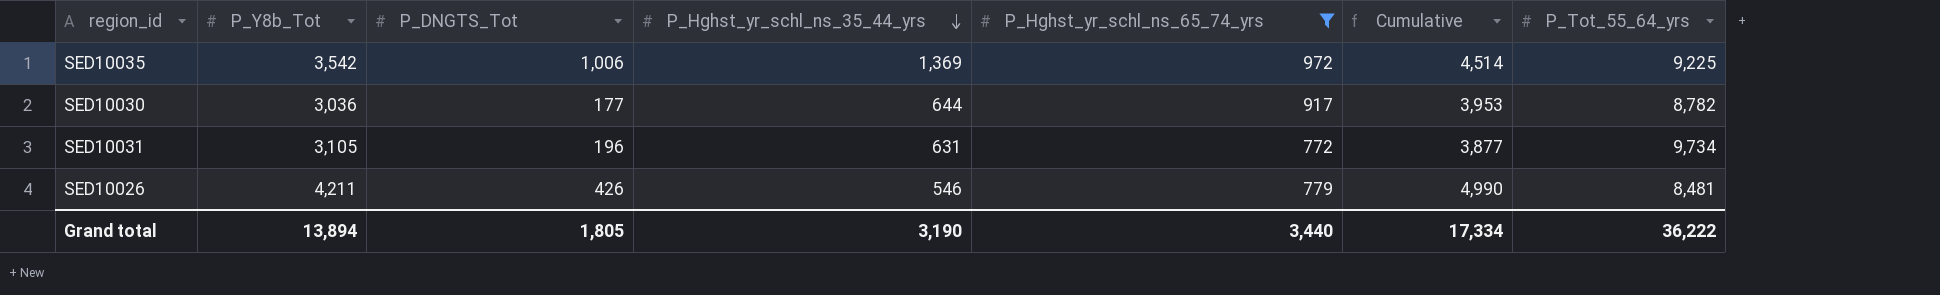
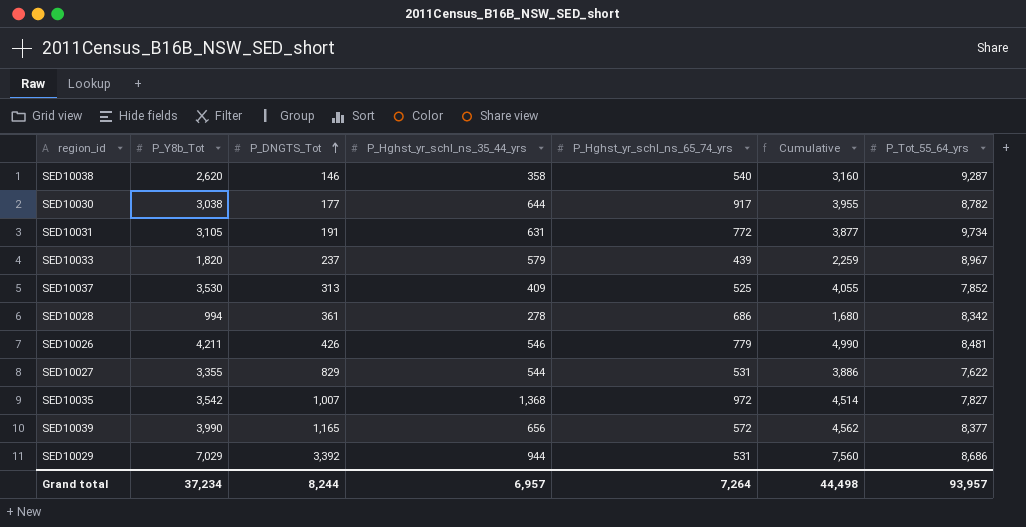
filter: P_Hghst_yr_schl_ns_65_74_yrs >= 772 -> none
row order: P_Hghst_yr_schl_ns_35_44_yrs descending -> P_DNGTS_Tot ascending
SED10030 | P_Y8b_Tot: 3,036 -> 3,038
SED10030 | Cumulative: 3,953 -> 3,955
SED10031 | P_DNGTS_Tot: 196 -> 191
SED10035 | P_DNGTS_Tot: 1,006 -> 1,007
SED10035 | P_Hghst_yr_schl_ns_35_44_yrs: 1,369 -> 1,368
SED10035 | P_Tot_55_64_yrs: 9,225 -> 7,827
Grand total | P_Y8b_Tot: 13,894 -> 37,234
Grand total | P_DNGTS_Tot: 1,805 -> 8,244
Grand total | P_Hghst_yr_schl_ns_35_44_yrs: 3,190 -> 6,957
Grand total | P_Hghst_yr_schl_ns_65_74_yrs: 3,440 -> 7,264
Grand total | Cumulative: 17,334 -> 44,498
Grand total | P_Tot_55_64_yrs: 36,222 -> 93,957

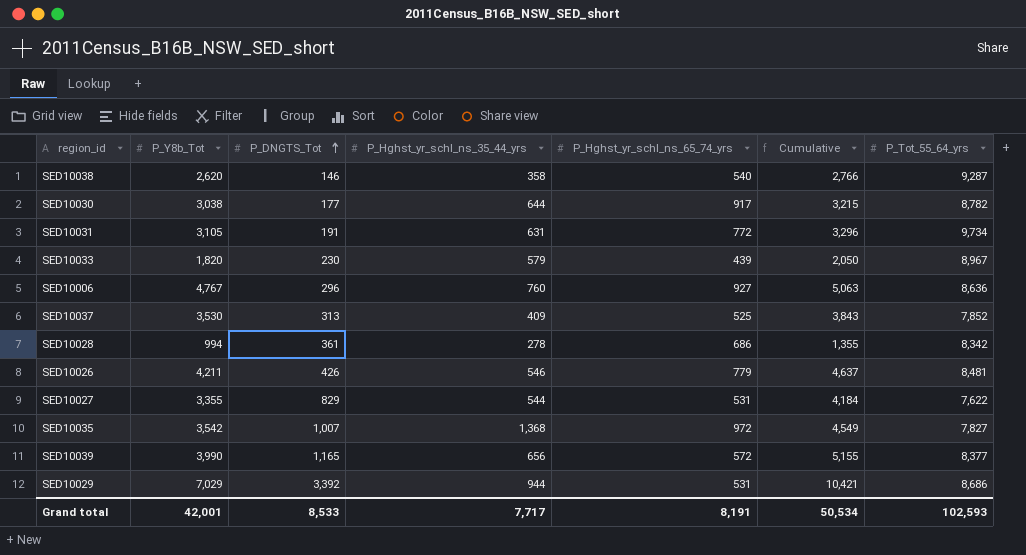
column Cumulative | formula: [P_Y8b_Tot] + [P_Hghst_yr_schl_ns_65_74_yrs] -> [P_Y8b_Tot] + [P_DNGTS_Tot]
SED10033 | P_DNGTS_Tot: 237 -> 230
row SED10006: none -> 4,767 | 296 | 760 | 927 | 5,063 | 8,636
Grand total | P_Y8b_Tot: 37,234 -> 42,001
Grand total | P_DNGTS_Tot: 8,244 -> 8,533
Grand total | P_Hghst_yr_schl_ns_35_44_yrs: 6,957 -> 7,717
Grand total | P_Hghst_yr_schl_ns_65_74_yrs: 7,264 -> 8,191
Grand total | Cumulative: 44,498 -> 50,534
Grand total | P_Tot_55_64_yrs: 93,957 -> 102,593

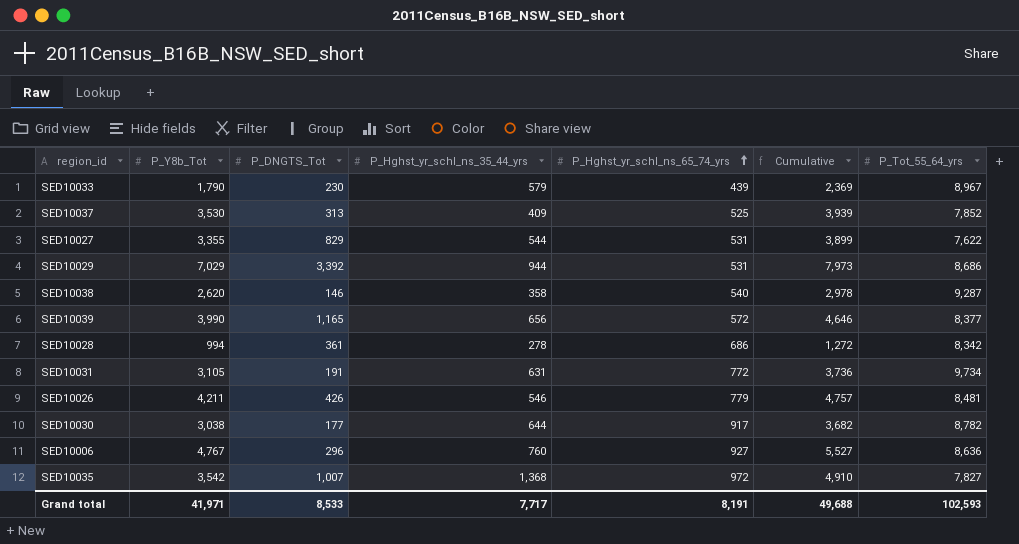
row order: P_DNGTS_Tot ascending -> P_Hghst_yr_schl_ns_65_74_yrs ascending
column Cumulative | formula: [P_Y8b_Tot] + [P_DNGTS_Tot] -> [P_Y8b_Tot] + [P_Hghst_yr_schl_ns_35_44_yrs]
SED10033 | P_Y8b_Tot: 1,820 -> 1,790
Grand total | P_Y8b_Tot: 42,001 -> 41,971
Grand total | Cumulative: 50,534 -> 49,688

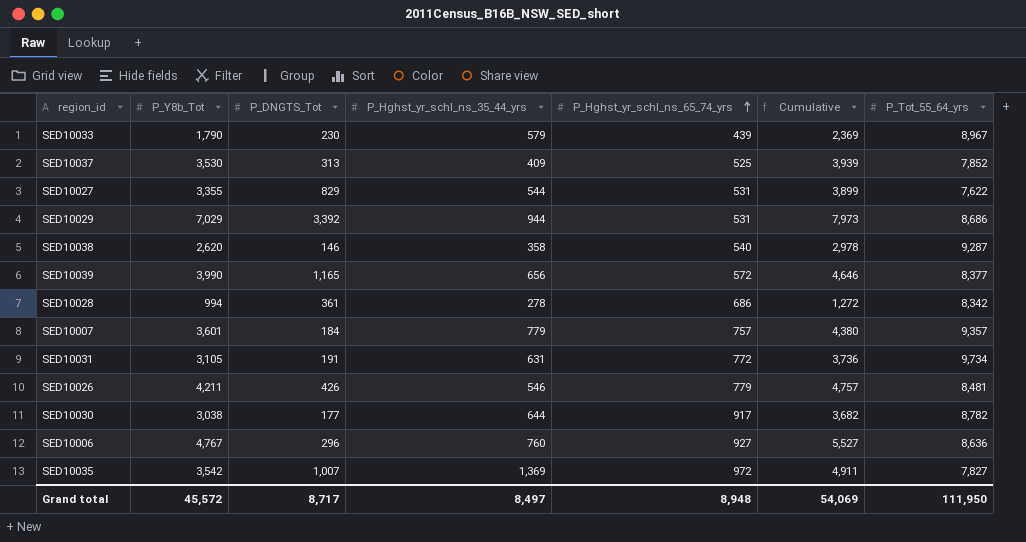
row SED10007: none -> 3,601 | 184 | 779 | 757 | 4,380 | 9,357
SED10035 | P_Hghst_yr_schl_ns_35_44_yrs: 1,368 -> 1,369
SED10035 | Cumulative: 4,910 -> 4,911
Grand total | P_Y8b_Tot: 41,971 -> 45,572
Grand total | P_DNGTS_Tot: 8,533 -> 8,717
Grand total | P_Hghst_yr_schl_ns_35_44_yrs: 7,717 -> 8,497
Grand total | P_Hghst_yr_schl_ns_65_74_yrs: 8,191 -> 8,948
Grand total | Cumulative: 49,688 -> 54,069
Grand total | P_Tot_55_64_yrs: 102,593 -> 111,950

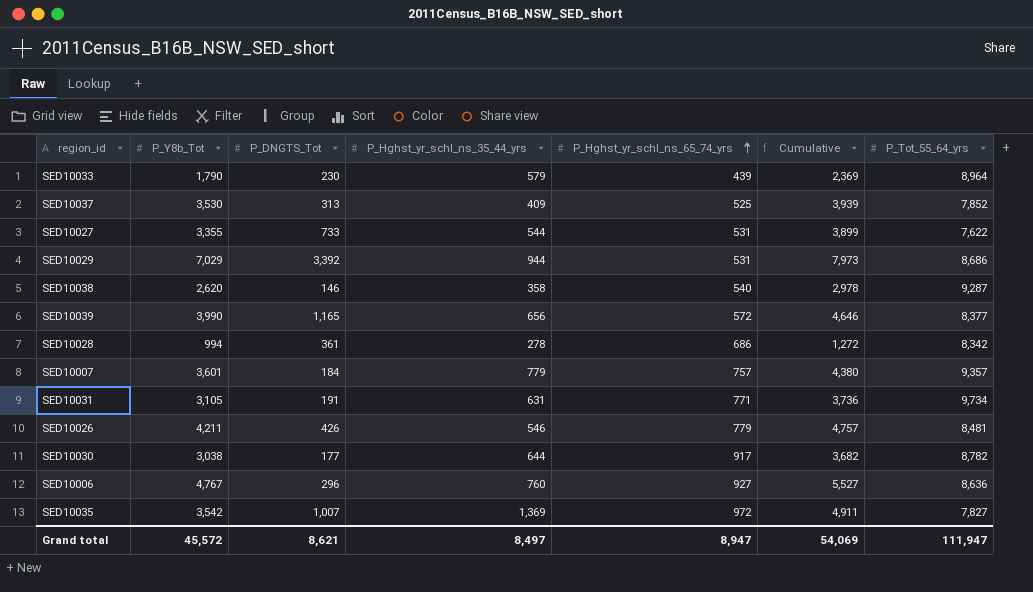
SED10033 | P_Tot_55_64_yrs: 8,967 -> 8,964
SED10027 | P_DNGTS_Tot: 829 -> 733
SED10031 | P_Hghst_yr_schl_ns_65_74_yrs: 772 -> 771
Grand total | P_DNGTS_Tot: 8,717 -> 8,621
Grand total | P_Hghst_yr_schl_ns_65_74_yrs: 8,948 -> 8,947
Grand total | P_Tot_55_64_yrs: 111,950 -> 111,947

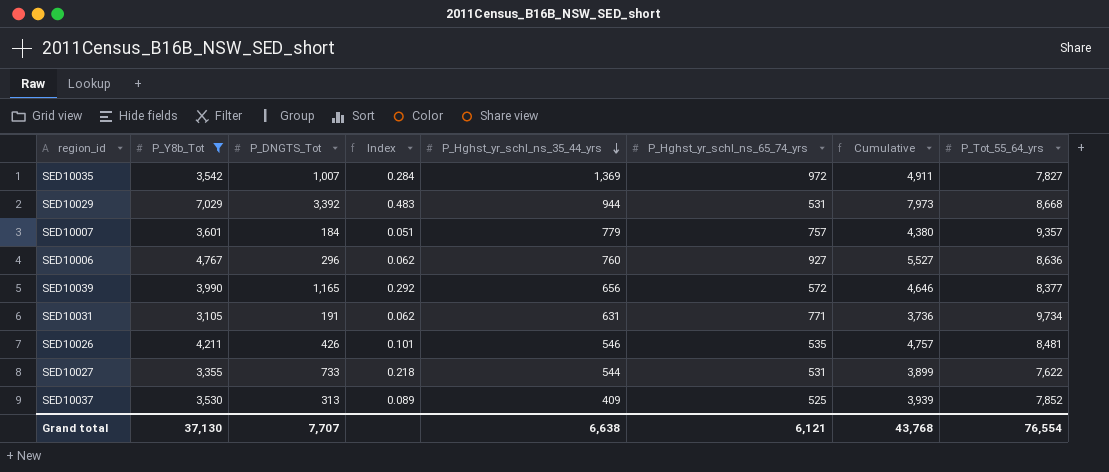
filter: none -> P_Y8b_Tot >= 3,105
row order: P_Hghst_yr_schl_ns_65_74_yrs ascending -> P_Hghst_yr_schl_ns_35_44_yrs descending
column Index | formula: none -> [P_DNGTS_Tot] / [P_Y8b_Tot]
SED10029 | P_Tot_55_64_yrs: 8,686 -> 8,668
SED10026 | P_Hghst_yr_schl_ns_65_74_yrs: 779 -> 535
Grand total | P_Y8b_Tot: 45,572 -> 37,130
Grand total | P_DNGTS_Tot: 8,621 -> 7,707
Grand total | P_Hghst_yr_schl_ns_35_44_yrs: 8,497 -> 6,638
Grand total | P_Hghst_yr_schl_ns_65_74_yrs: 8,947 -> 6,121
Grand total | Cumulative: 54,069 -> 43,768
Grand total | P_Tot_55_64_yrs: 111,947 -> 76,554

